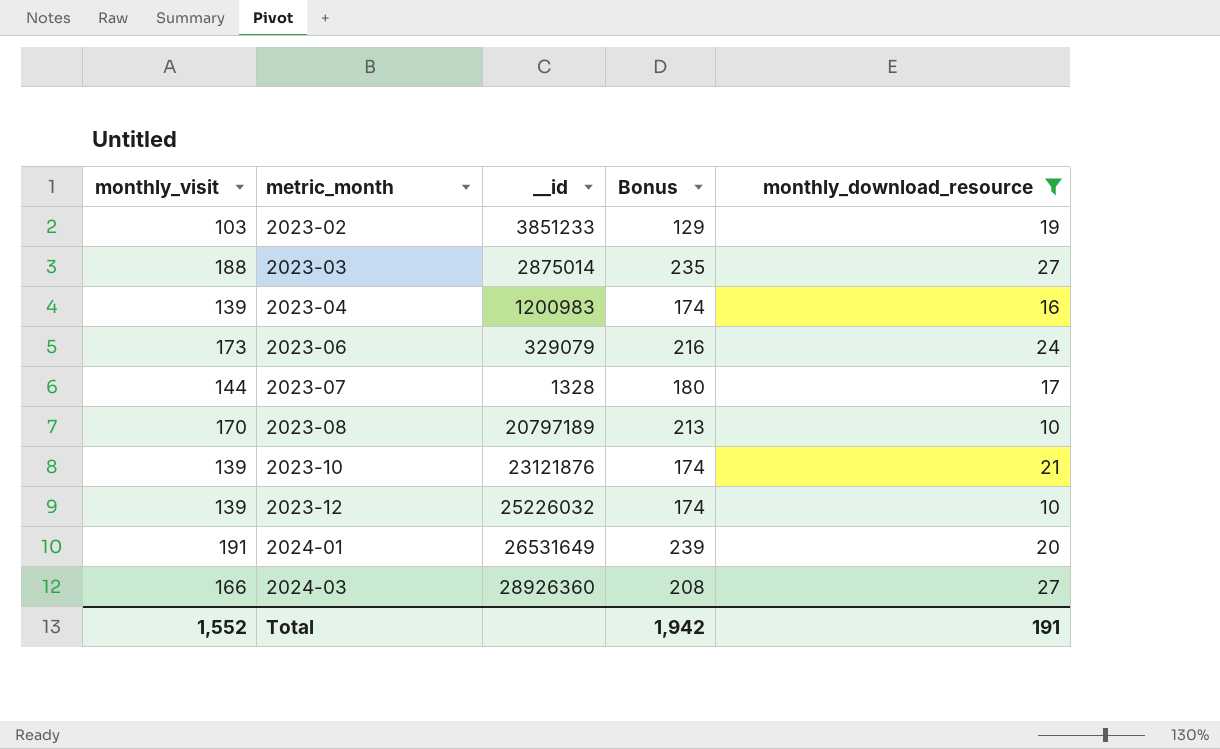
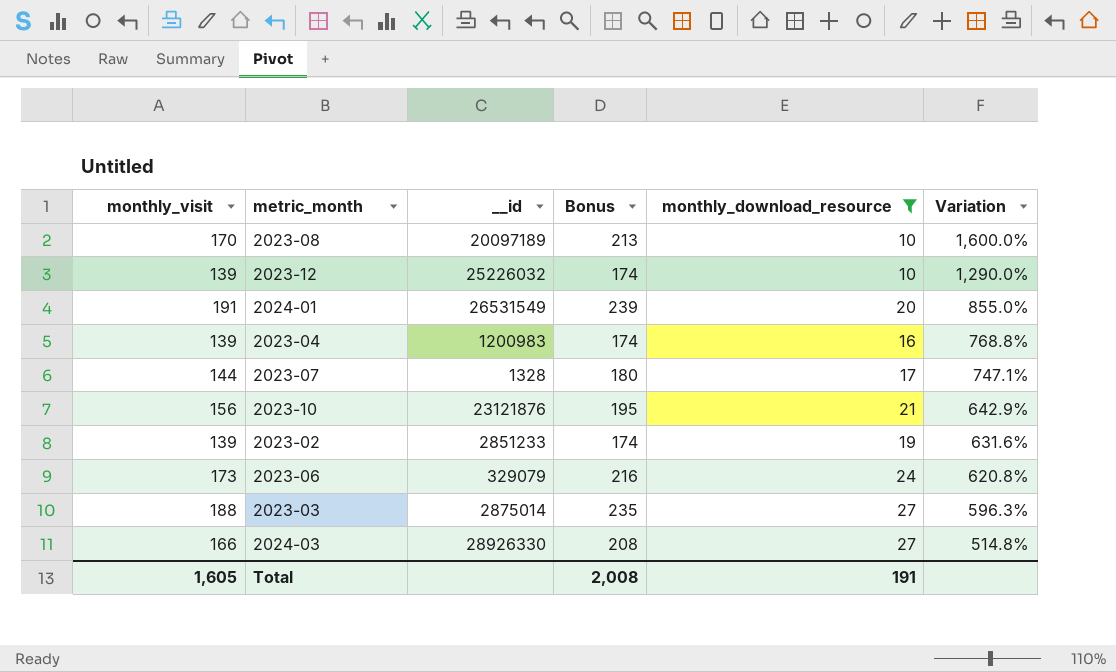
row order: metric_month ascending -> Variation descending
column Variation | formula: none -> ([monthly_visit] - [monthly_download_resource]) / [monthly_download_resource]
2023-08 | __id: 20797189 -> 20097189
2024-01 | __id: 26531649 -> 26531549
2023-10 | monthly_visit: 139 -> 156
2023-10 | Bonus: 174 -> 195
2023-02 | monthly_visit: 103 -> 139
2023-02 | __id: 3851233 -> 2851233
2023-02 | Bonus: 129 -> 174
2024-03 | __id: 28926360 -> 28926330
Total | monthly_visit: 1,552 -> 1,605
Total | Bonus: 1,942 -> 2,008

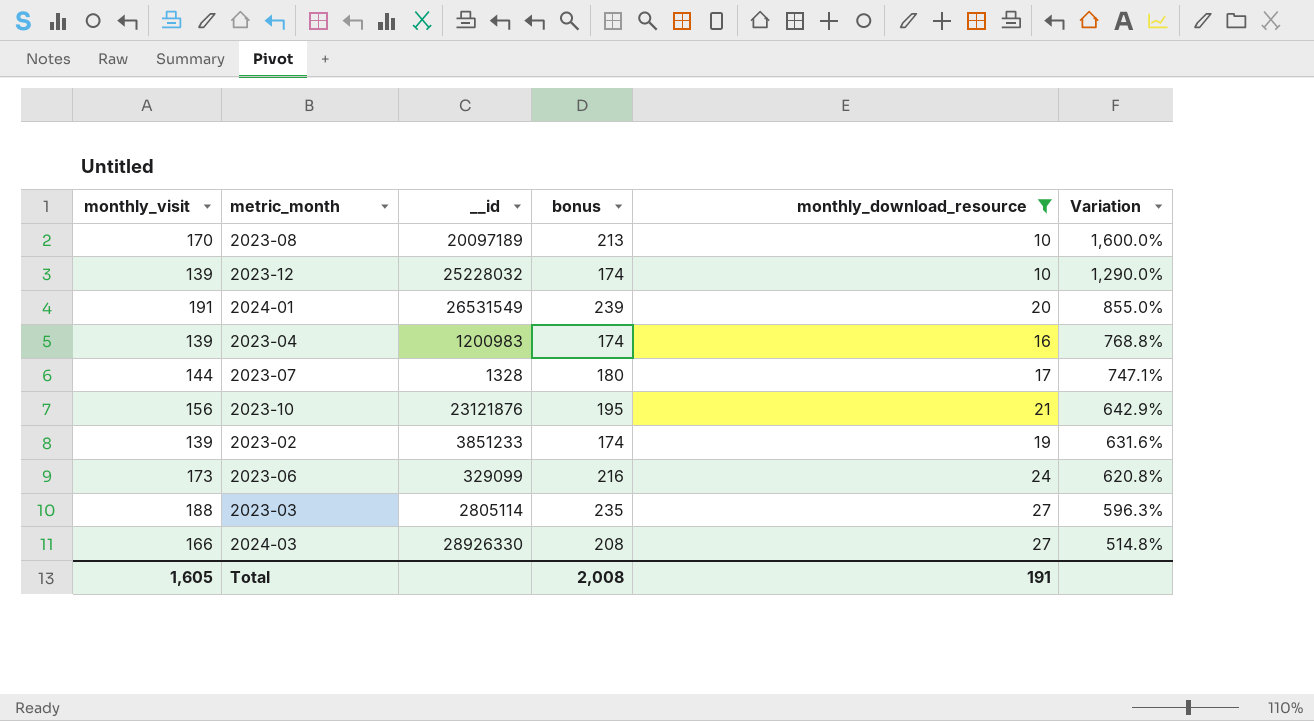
column name: Bonus -> bonus
2023-12 | __id: 25226032 -> 25228032
2023-02 | __id: 2851233 -> 3851233
2023-06 | __id: 329079 -> 329099
2023-03 | __id: 2875014 -> 2805114

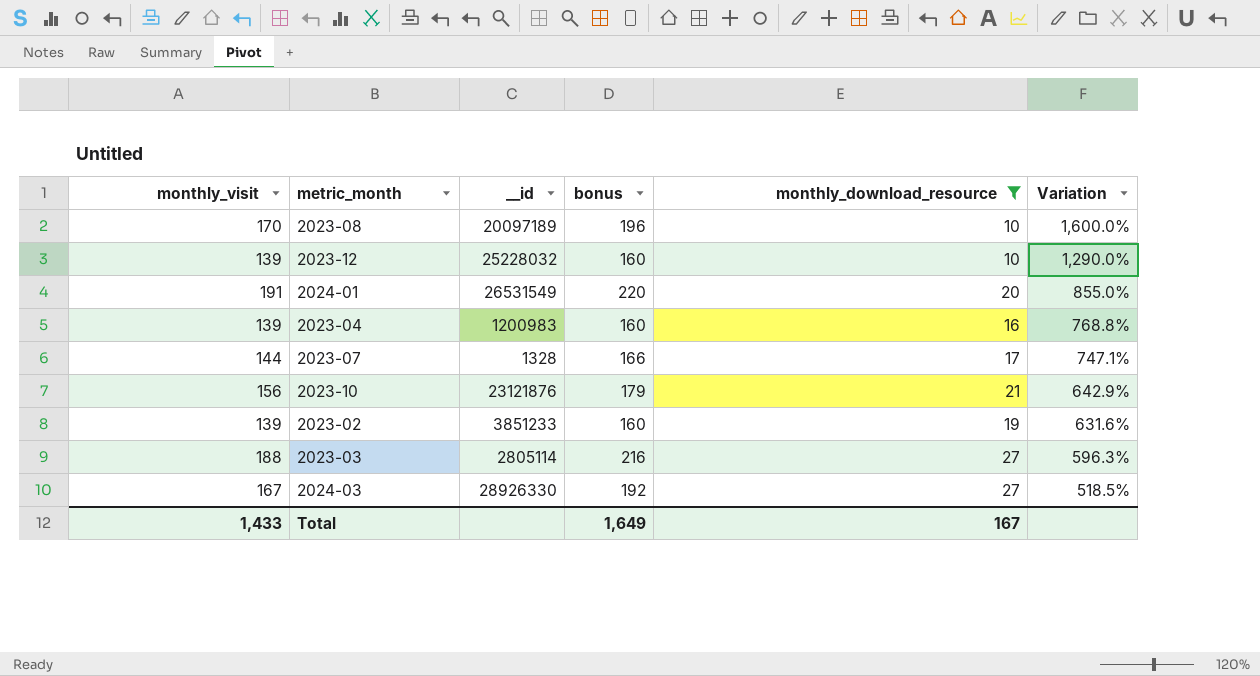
column bonus | formula: [monthly_visit] * 1.25 -> [monthly_visit] * 1.15
row 2023-06: 173 | 329099 | 216 | 24 | 620.8% -> none
2024-03 | monthly_visit: 166 -> 167
2024-03 | Variation: 514.8% -> 518.5%
Total | monthly_visit: 1,605 -> 1,433
Total | bonus: 2,008 -> 1,649
Total | monthly_download_resource: 191 -> 167

